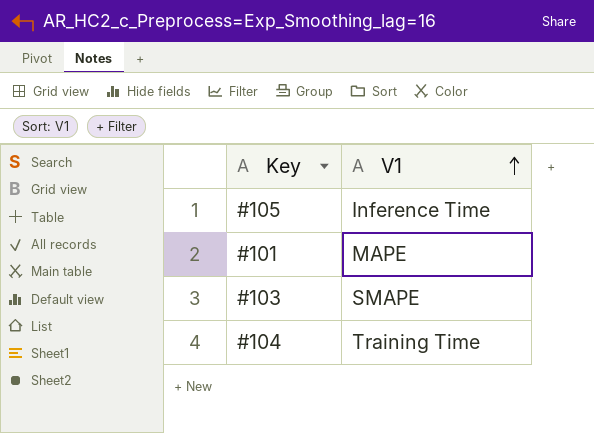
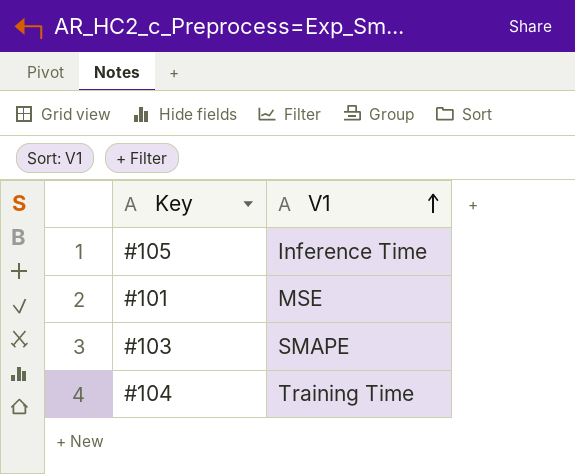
#101 | V1: MAPE -> MSE

